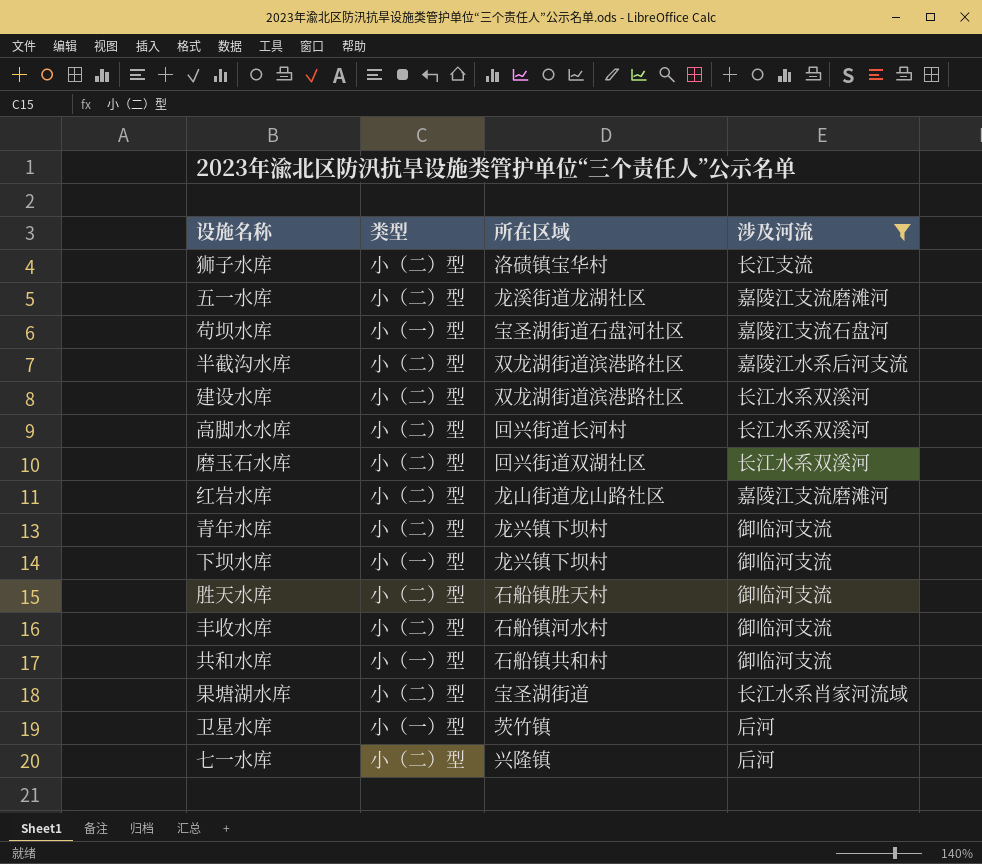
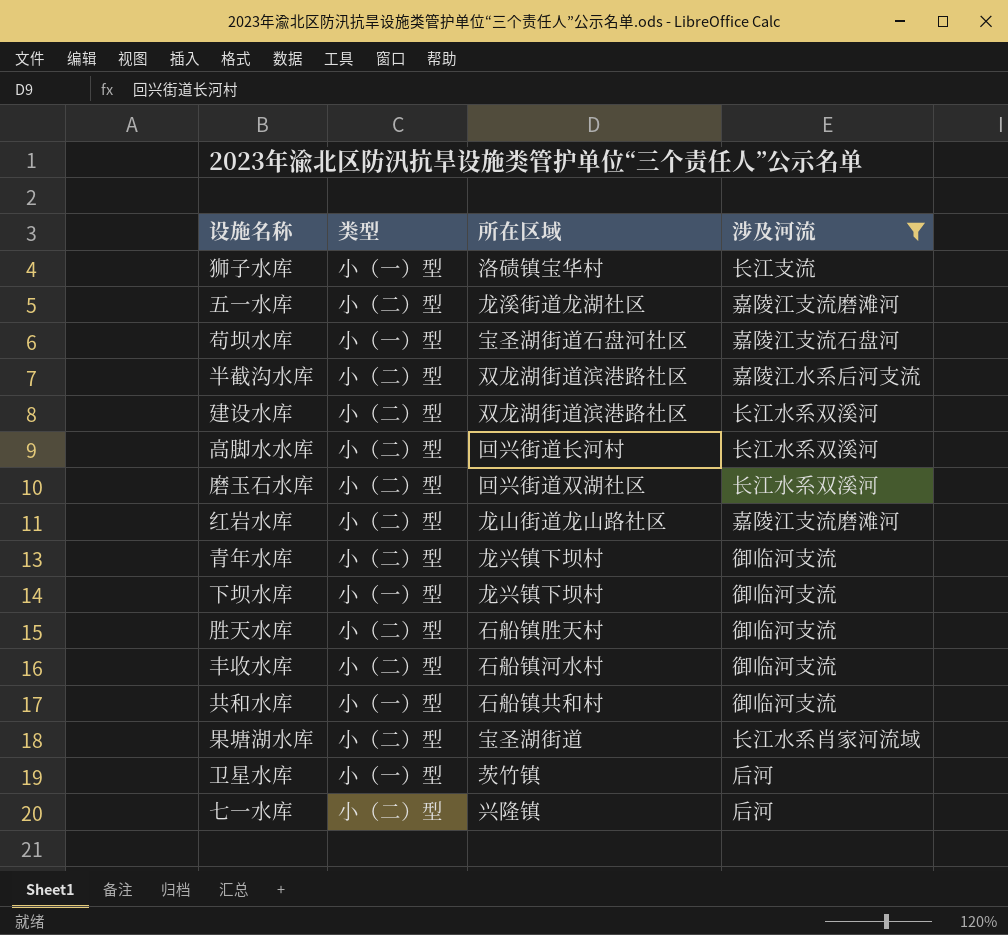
狮子水库 | 类型: 小（二）型 -> 小（一）型

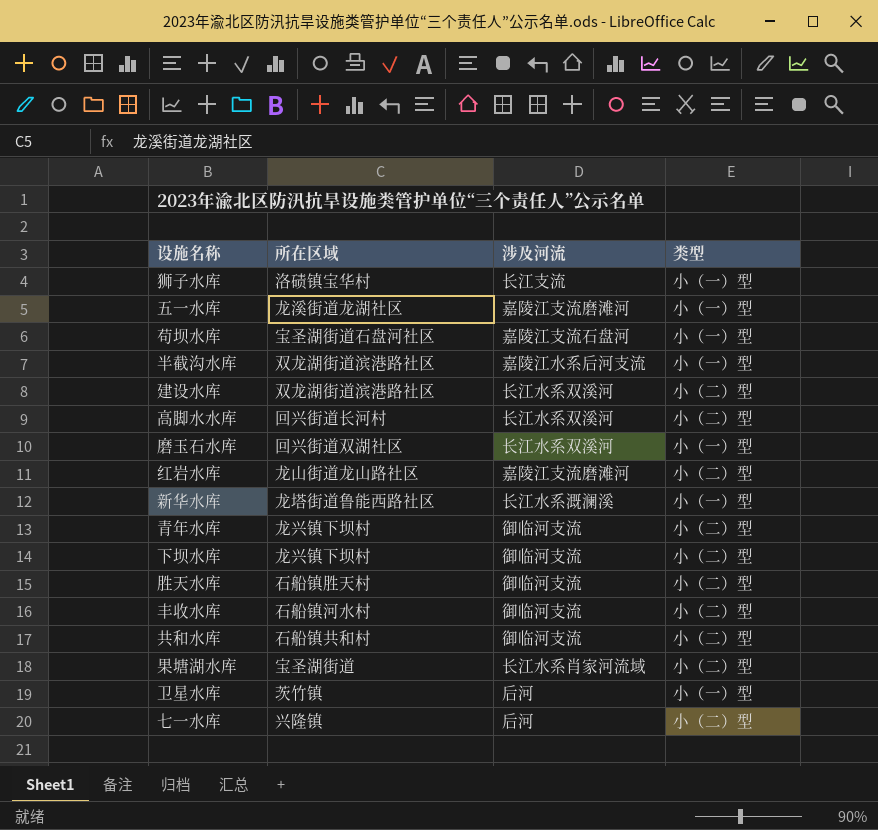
filter: 涉及河流 != 长江水系溉澜溪 -> none
column 类型 | position: 2 -> 4
五一水库 | 类型: 小（二）型 -> 小（一）型
半截沟水库 | 类型: 小（二）型 -> 小（一）型
磨玉石水库 | 类型: 小（二）型 -> 小（一）型
下坝水库 | 类型: 小（一）型 -> 小（二）型
共和水库 | 类型: 小（一）型 -> 小（二）型

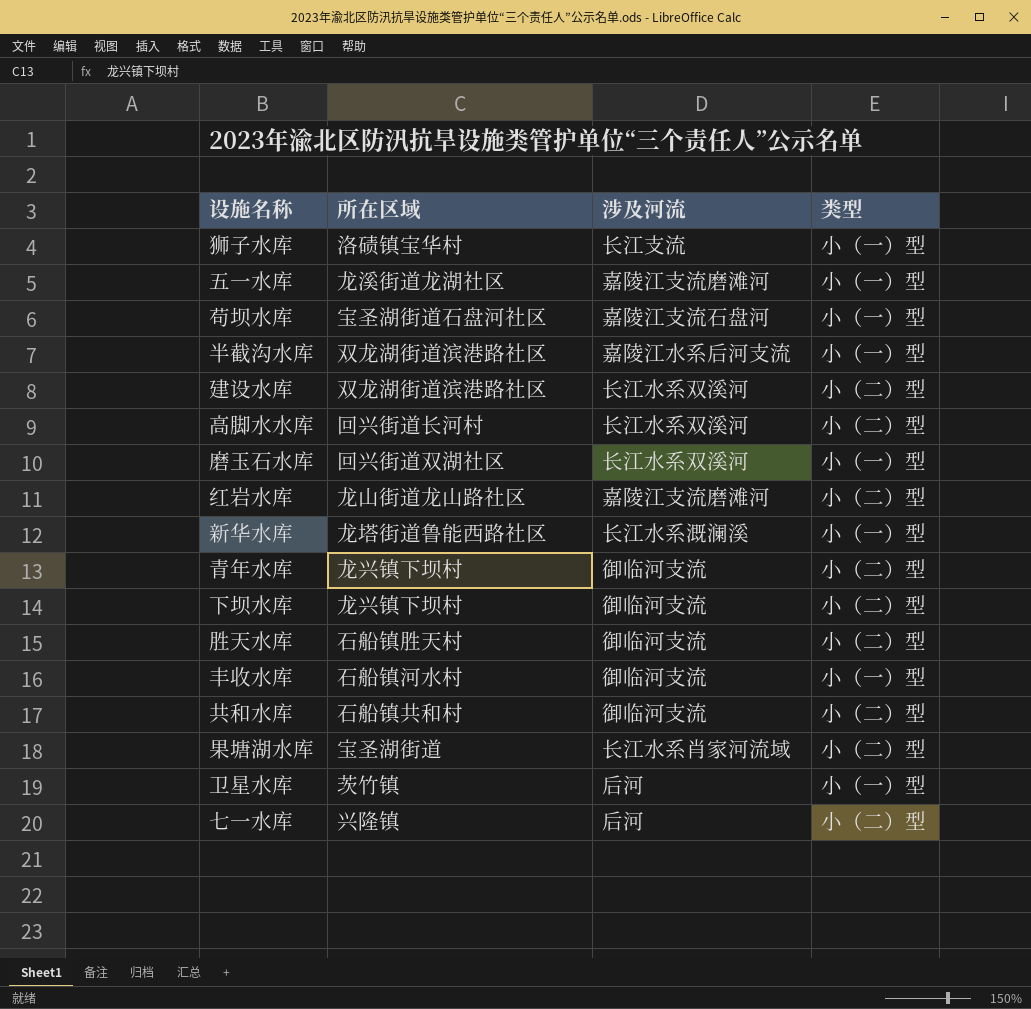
丰收水库 | 类型: 小（二）型 -> 小（一）型

